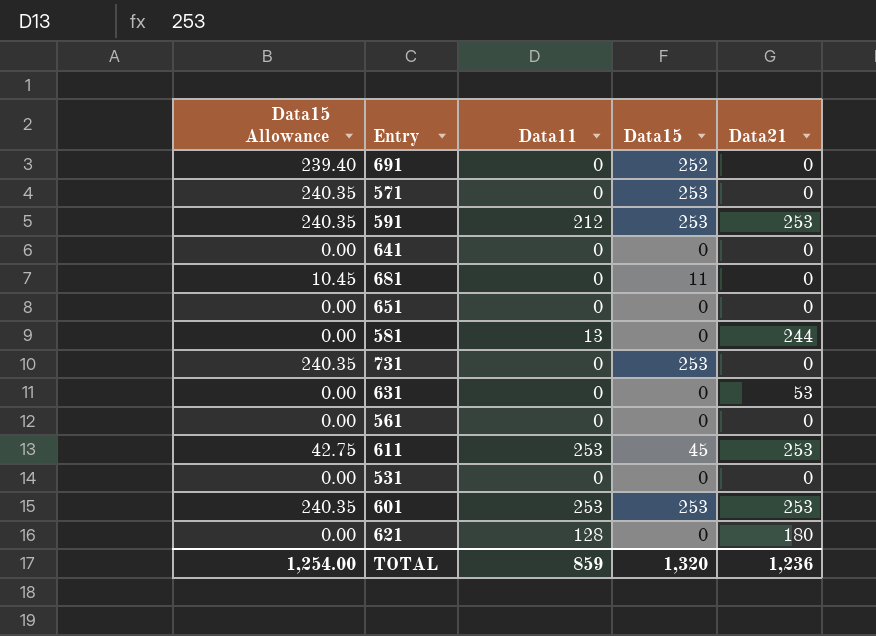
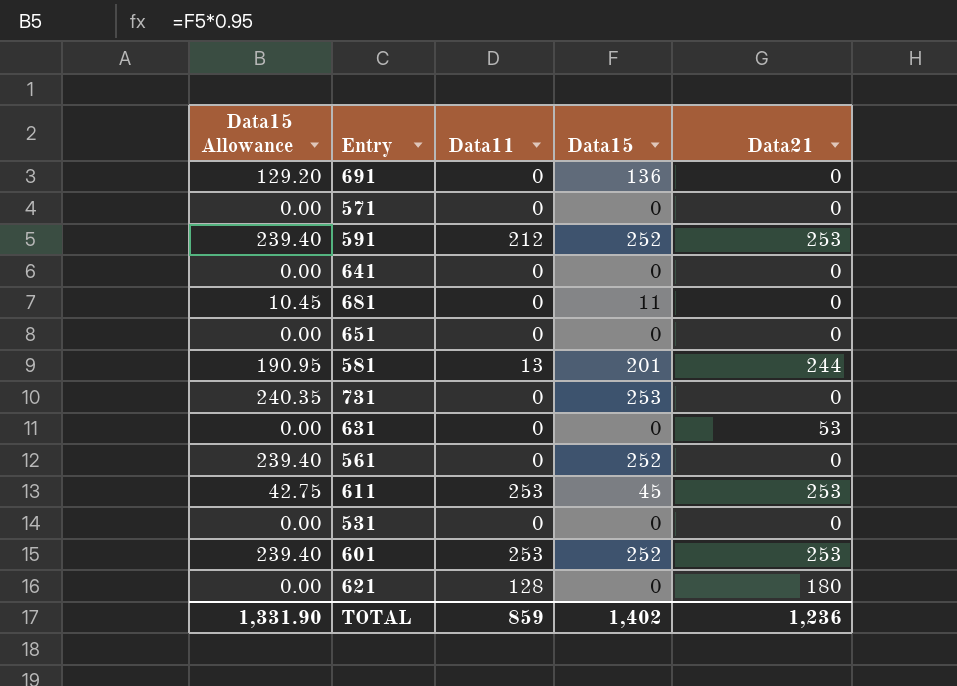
691 | Data15 Allowance: 239.40 -> 129.20
691 | Data15: 252 -> 136
571 | Data15 Allowance: 240.35 -> 0.00
571 | Data15: 253 -> 0
591 | Data15 Allowance: 240.35 -> 239.40
591 | Data15: 253 -> 252
581 | Data15 Allowance: 0.00 -> 190.95
581 | Data15: 0 -> 201
561 | Data15 Allowance: 0.00 -> 239.40
561 | Data15: 0 -> 252
601 | Data15 Allowance: 240.35 -> 239.40
601 | Data15: 253 -> 252
TOTAL | Data15 Allowance: 1,254.00 -> 1,331.90
TOTAL | Data15: 1,320 -> 1,402

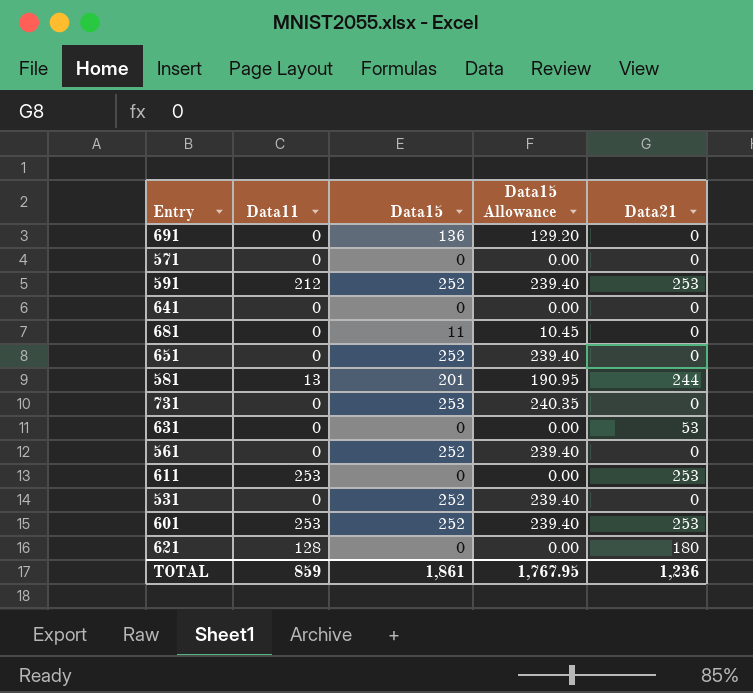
column Data15 Allowance | position: 1 -> 4
651 | Data15: 0 -> 252
651 | Data15 Allowance: 0.00 -> 239.40
611 | Data15: 45 -> 0
611 | Data15 Allowance: 42.75 -> 0.00
531 | Data15: 0 -> 252
531 | Data15 Allowance: 0.00 -> 239.40
TOTAL | Data15: 1,402 -> 1,861
TOTAL | Data15 Allowance: 1,331.90 -> 1,767.95

